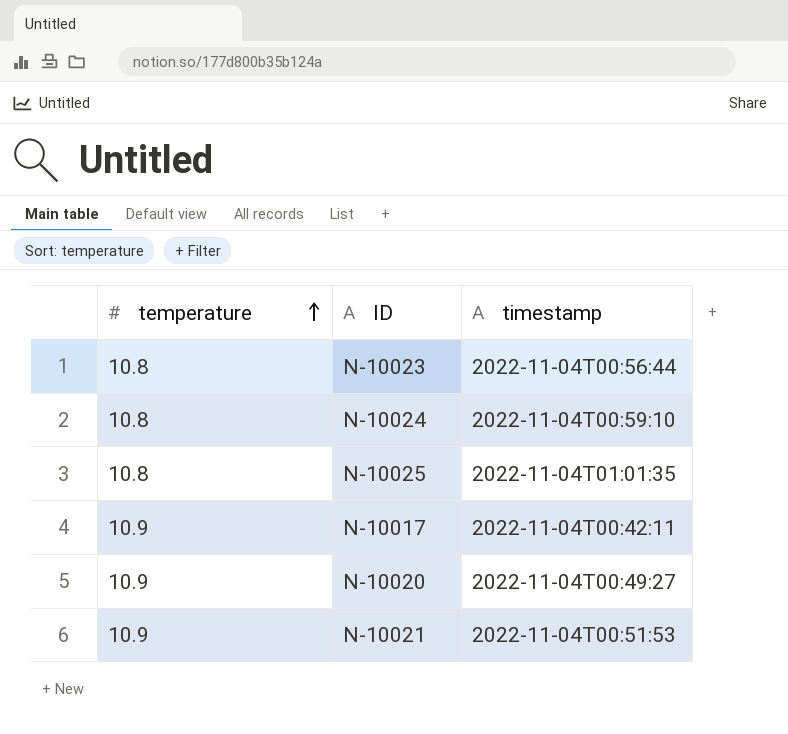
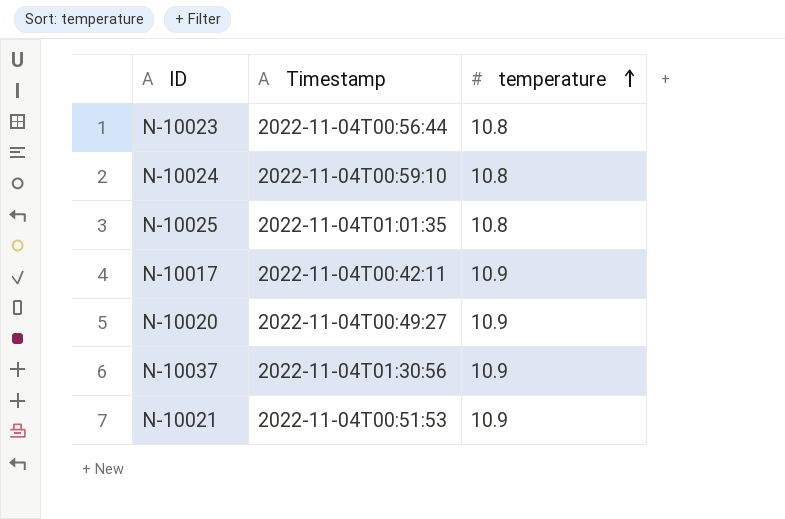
column name: timestamp -> Timestamp
column temperature | position: 1 -> 3
row N-10037: none -> 2022-11-04T01:30:56 | 10.9

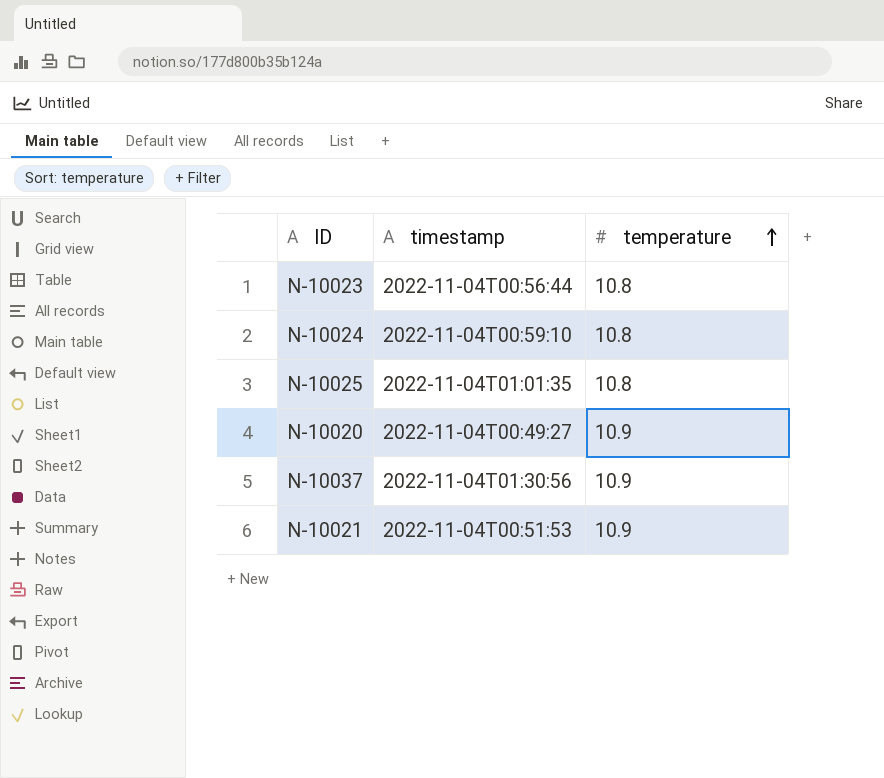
column name: Timestamp -> timestamp
row N-10017: 2022-11-04T00:42:11 | 10.9 -> none

